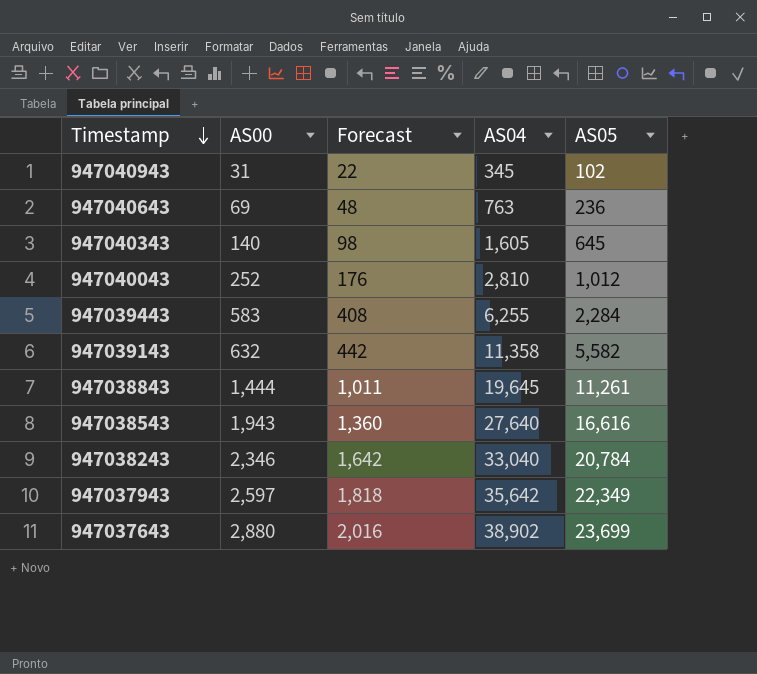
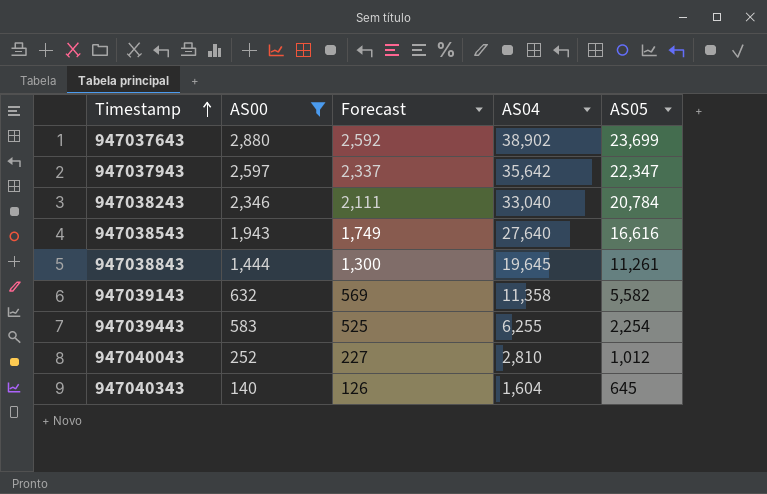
filter: none -> AS00 >= 140
row order: Timestamp descending -> Timestamp ascending
column Forecast | formula: [AS00] * 0.7 -> [AS00] * 0.9
947037943 | AS05: 22,349 -> 22,347
947039443 | AS05: 2,284 -> 2,254
947040343 | AS04: 1,605 -> 1,604

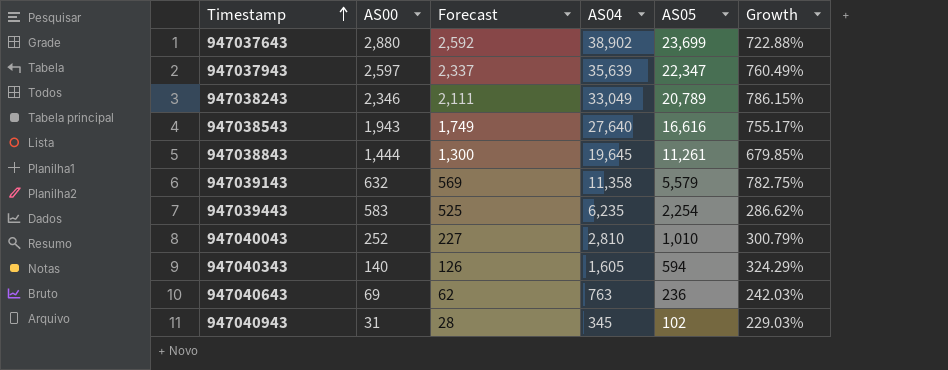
filter: AS00 >= 140 -> none
column Growth | formula: none -> ([AS05] - [AS00]) / [AS00]
947037943 | AS04: 35,642 -> 35,639
947038243 | AS04: 33,040 -> 33,049
947038243 | AS05: 20,784 -> 20,789
947039143 | AS05: 5,582 -> 5,579
947039443 | AS04: 6,255 -> 6,235
947040043 | AS05: 1,012 -> 1,010
947040343 | AS04: 1,604 -> 1,605
947040343 | AS05: 645 -> 594

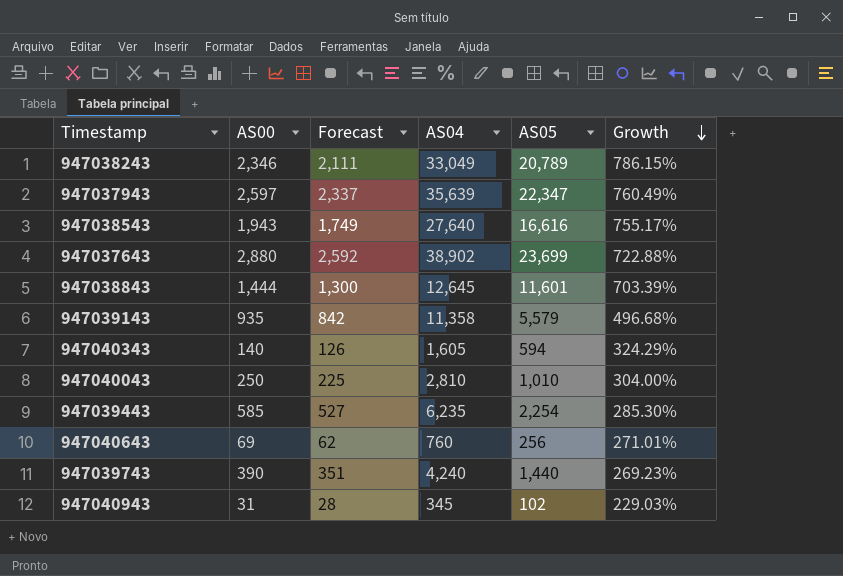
row order: Timestamp ascending -> Growth descending
947038843 | AS04: 19,645 -> 12,645
947038843 | AS05: 11,261 -> 11,601
947038843 | Growth: 679.85% -> 703.39%
947039143 | AS00: 632 -> 935
947039143 | Forecast: 569 -> 842
947039143 | Growth: 782.75% -> 496.68%
947040043 | AS00: 252 -> 250
947040043 | Forecast: 227 -> 225
947040043 | Growth: 300.79% -> 304.00%
947039443 | AS00: 583 -> 585
947039443 | Forecast: 525 -> 527
947039443 | Growth: 286.62% -> 285.30%
947040643 | AS04: 763 -> 760
947040643 | AS05: 236 -> 256
947040643 | Growth: 242.03% -> 271.01%
row 947039743: none -> 390 | 351 | 4,240 | 1,440 | 269.23%

